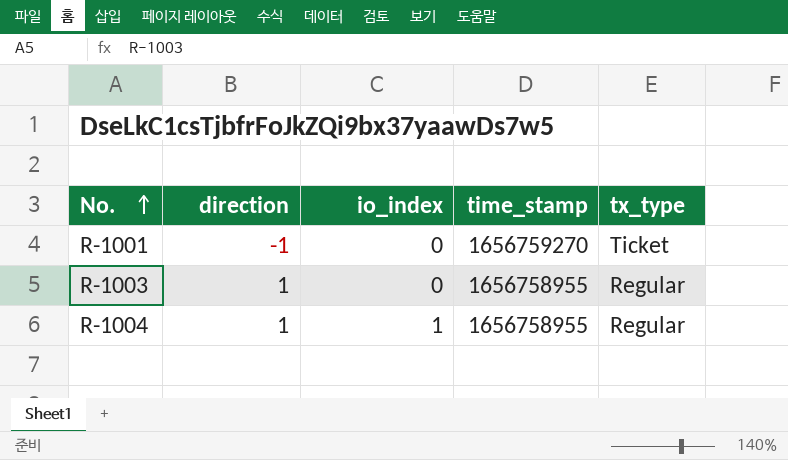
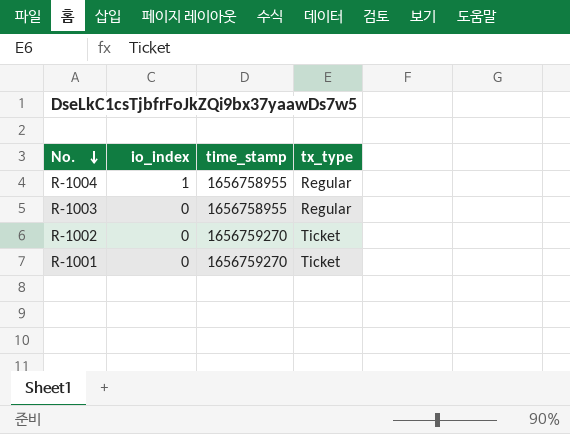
row order: No. ascending -> No. descending
column direction | position: 2 -> none
row R-1002: none -> 0 | 1656759270 | Ticket

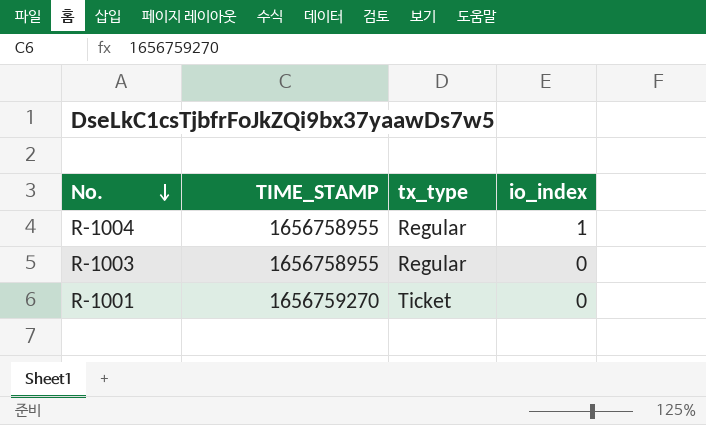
column name: time_stamp -> TIME_STAMP
column io_index | position: 2 -> 4
row R-1002: 0 | 1656759270 | Ticket -> none

